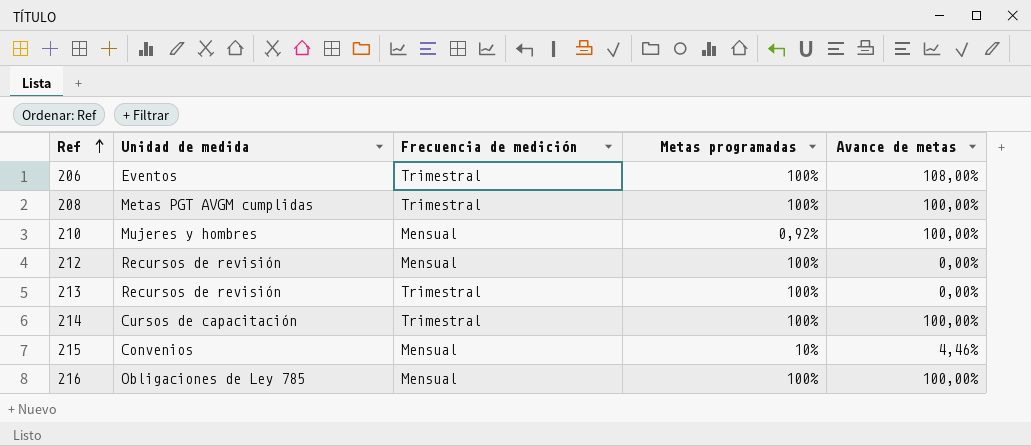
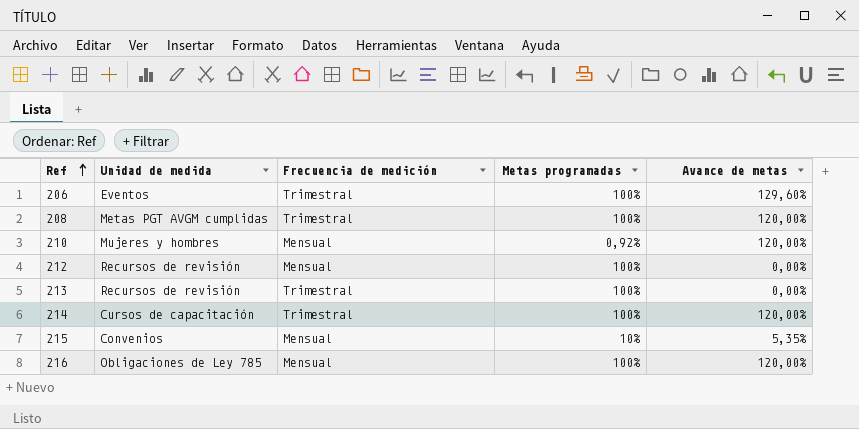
206 | Avance de metas: 108,00% -> 129,60%
208 | Avance de metas: 100,00% -> 120,00%
210 | Avance de metas: 100,00% -> 120,00%
214 | Avance de metas: 100,00% -> 120,00%
215 | Avance de metas: 4,46% -> 5,35%
216 | Avance de metas: 100,00% -> 120,00%

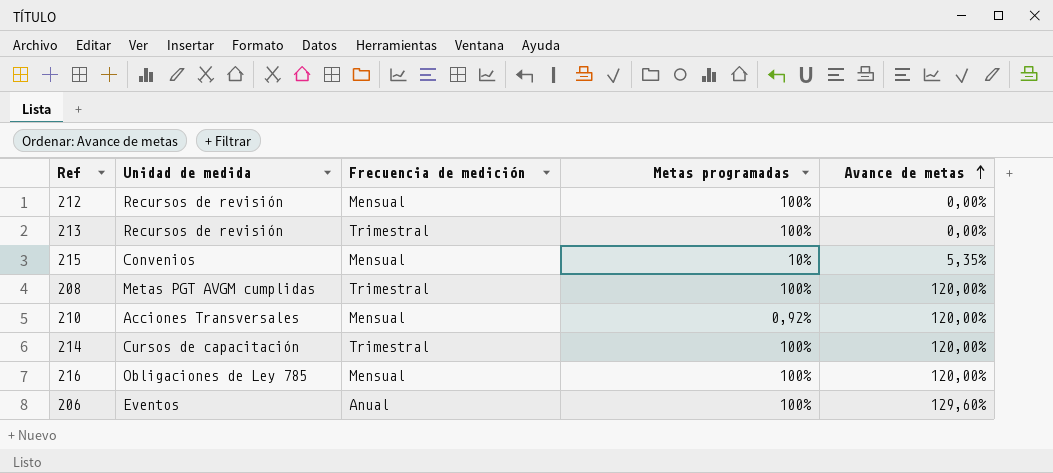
row order: Ref ascending -> Avance de metas ascending
210 | Unidad de medida: Mujeres y hombres -> Acciones Transversales
206 | Frecuencia de medición: Trimestral -> Anual

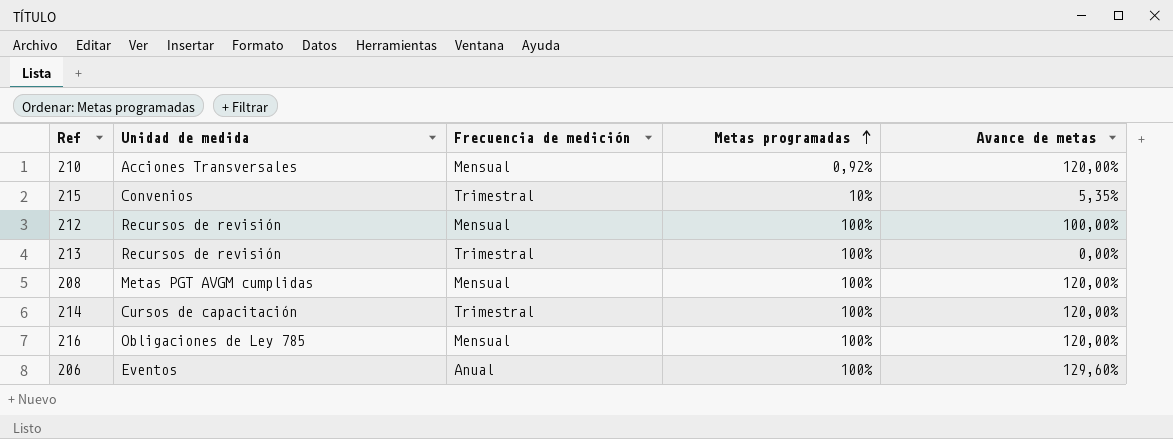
row order: Avance de metas ascending -> Metas programadas ascending
215 | Frecuencia de medición: Mensual -> Trimestral
212 | Avance de metas: 0,00% -> 100,00%
208 | Frecuencia de medición: Trimestral -> Mensual

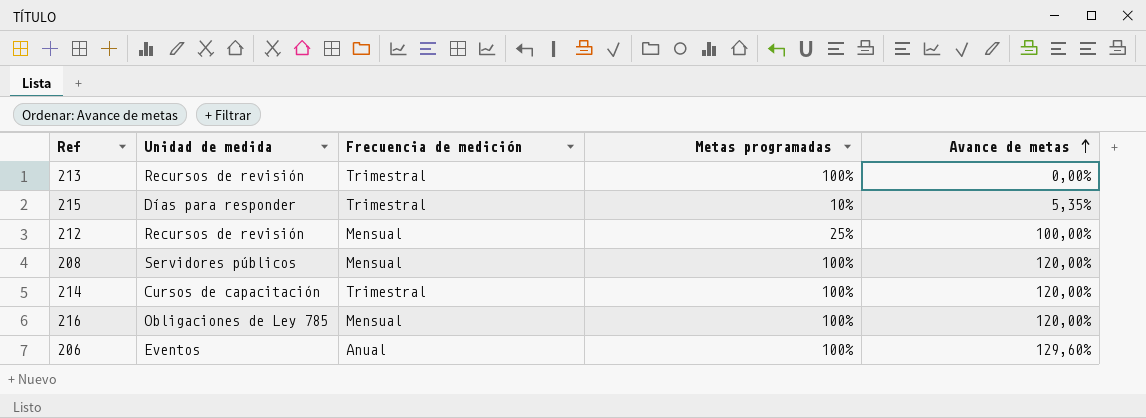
row order: Metas programadas ascending -> Avance de metas ascending
row 210: Acciones Transversales | Mensual | 0,92% | 120,00% -> none
215 | Unidad de medida: Convenios -> Días para responder
212 | Metas programadas: 100% -> 25%
208 | Unidad de medida: Metas PGT AVGM cumplidas -> Servidores públicos

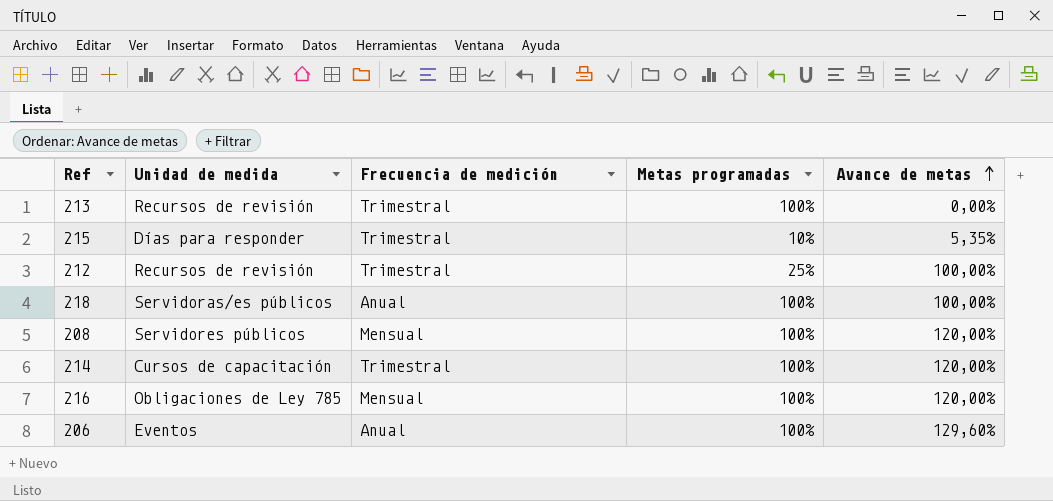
212 | Frecuencia de medición: Mensual -> Trimestral
row 218: none -> Servidoras/es públicos | Anual | 100% | 100,00%

